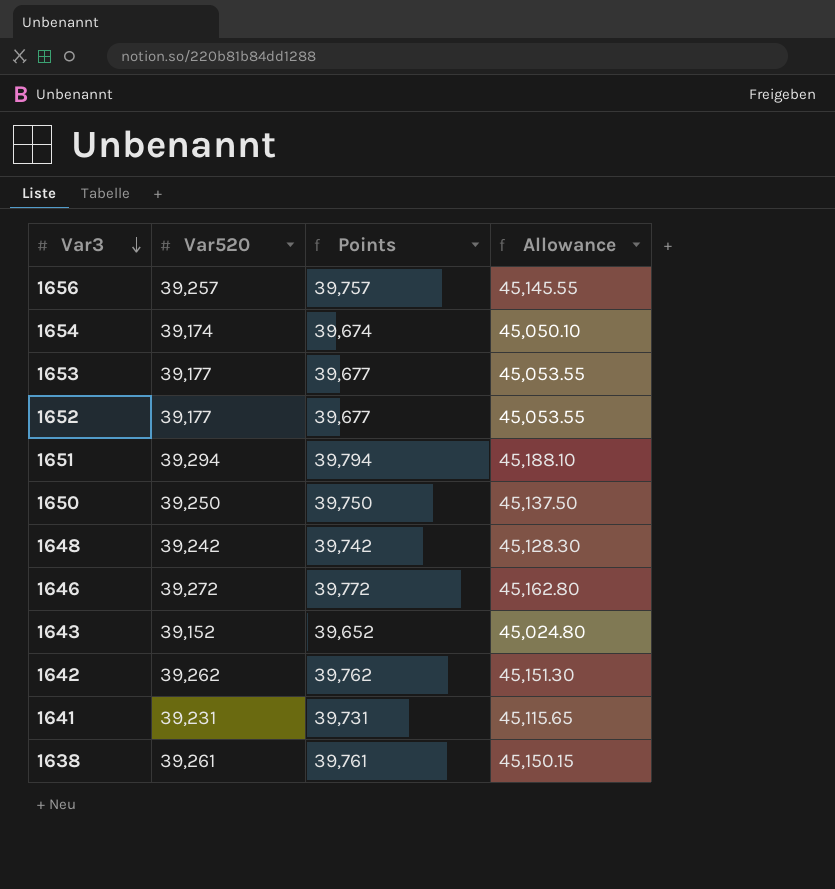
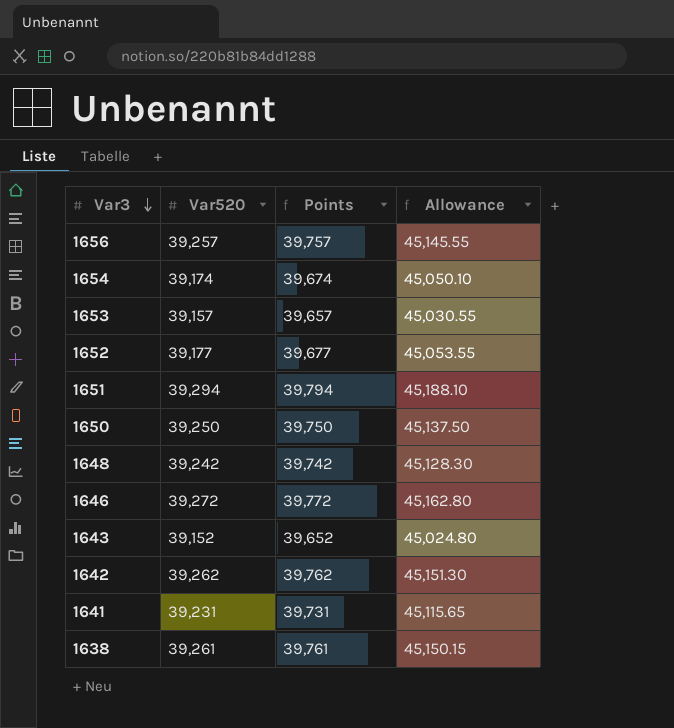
1653 | Var520: 39,177 -> 39,157
1653 | Points: 39,677 -> 39,657
1653 | Allowance: 45,053.55 -> 45,030.55

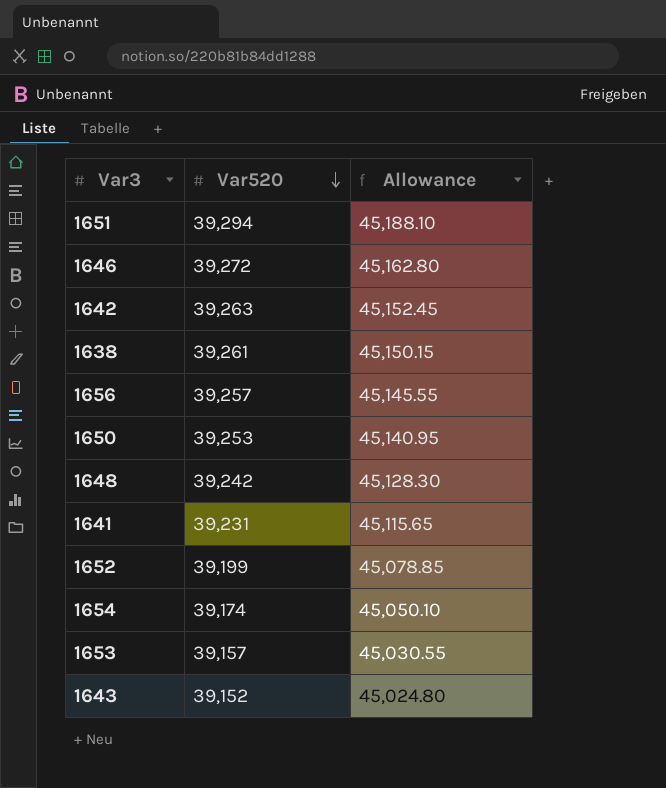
row order: Var3 descending -> Var520 descending
column Points | formula: [Var520] + 500 -> none
1642 | Var520: 39,262 -> 39,263
1642 | Allowance: 45,151.30 -> 45,152.45
1650 | Var520: 39,250 -> 39,253
1650 | Allowance: 45,137.50 -> 45,140.95
1652 | Var520: 39,177 -> 39,199
1652 | Allowance: 45,053.55 -> 45,078.85

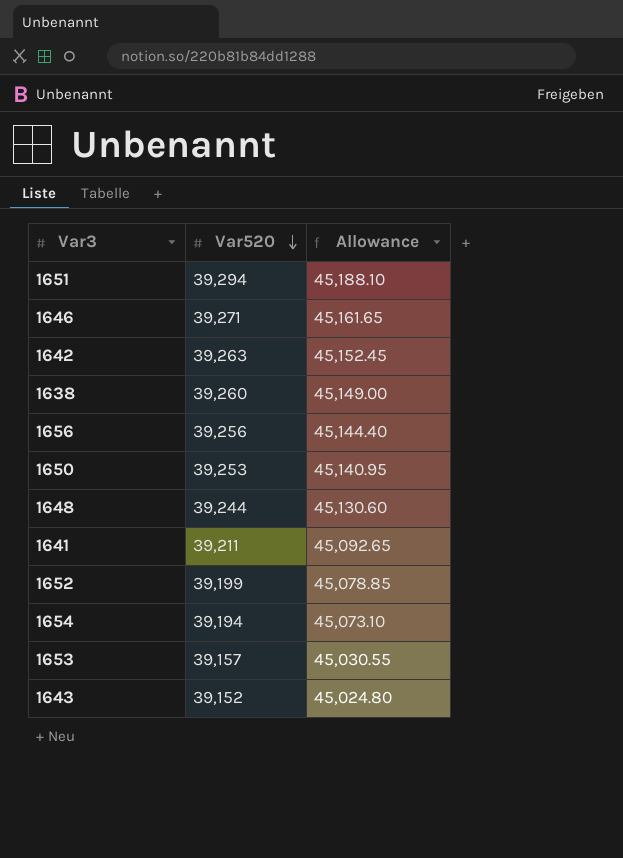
1646 | Var520: 39,272 -> 39,271
1646 | Allowance: 45,162.80 -> 45,161.65
1638 | Var520: 39,261 -> 39,260
1638 | Allowance: 45,150.15 -> 45,149.00
1656 | Var520: 39,257 -> 39,256
1656 | Allowance: 45,145.55 -> 45,144.40
1648 | Var520: 39,242 -> 39,244
1648 | Allowance: 45,128.30 -> 45,130.60
1641 | Var520: 39,231 -> 39,211
1641 | Allowance: 45,115.65 -> 45,092.65
1654 | Var520: 39,174 -> 39,194
1654 | Allowance: 45,050.10 -> 45,073.10

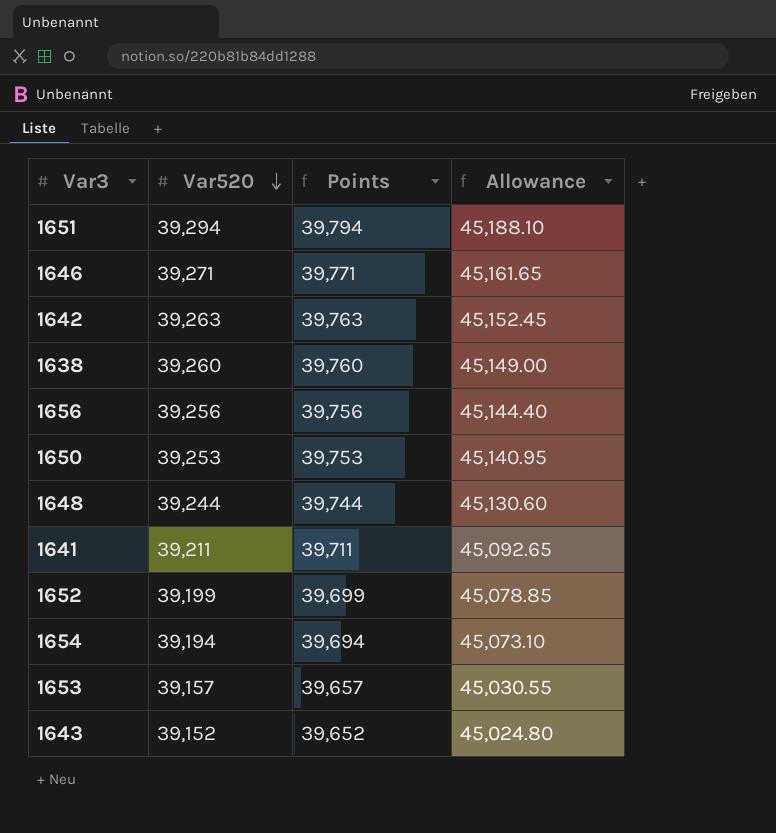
column Points | formula: none -> [Var520] + 500

